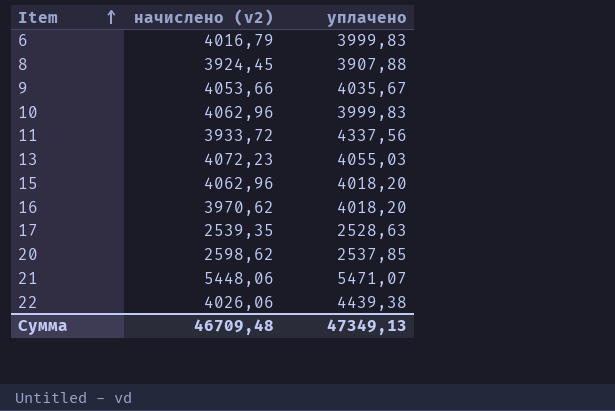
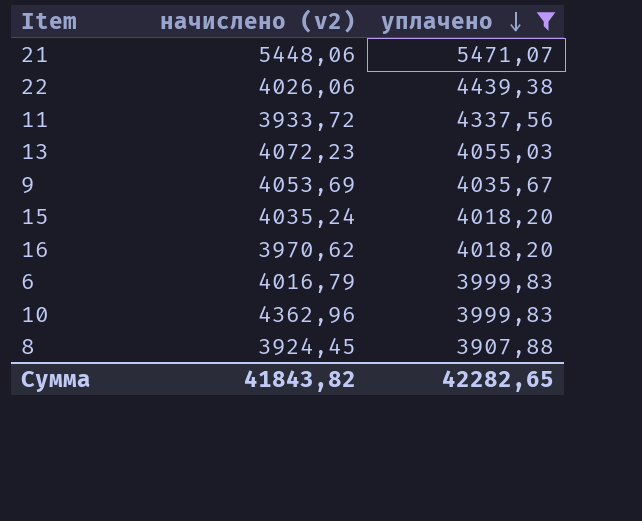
filter: none -> уплачено >= 3907,88
row order: Item ascending -> уплачено descending
9 | начислено (v2): 4053,66 -> 4053,69
15 | начислено (v2): 4062,96 -> 4035,24
10 | начислено (v2): 4062,96 -> 4362,96
Сумма | начислено (v2): 46709,48 -> 41843,82
Сумма | уплачено: 47349,13 -> 42282,65

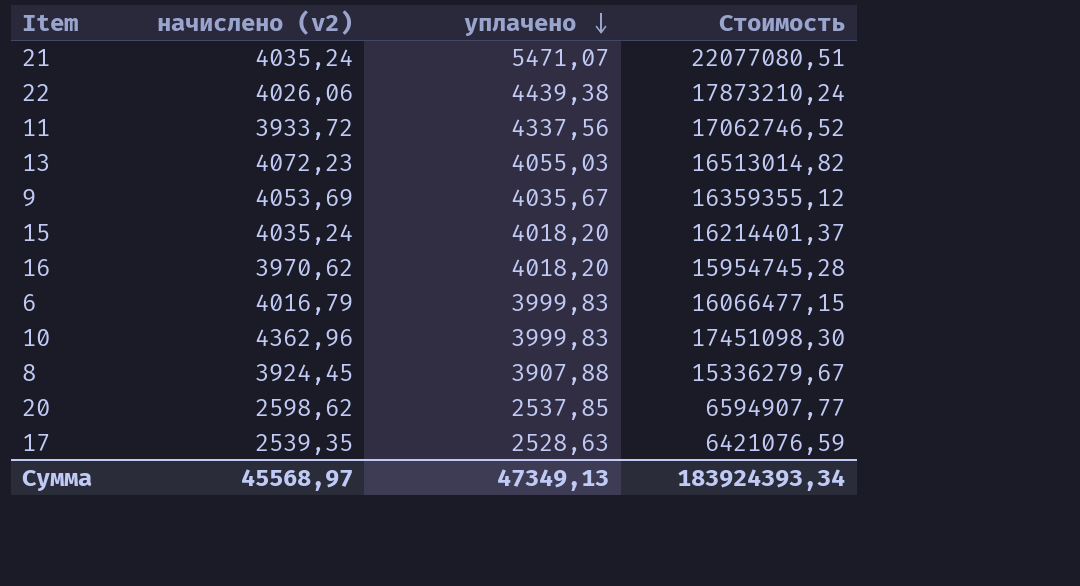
filter: уплачено >= 3907,88 -> none
column Стоимость | formula: none -> [начислено (v2)] * [уплачено]
21 | начислено (v2): 5448,06 -> 4035,24
Сумма | начислено (v2): 41843,82 -> 45568,97
Сумма | уплачено: 42282,65 -> 47349,13

